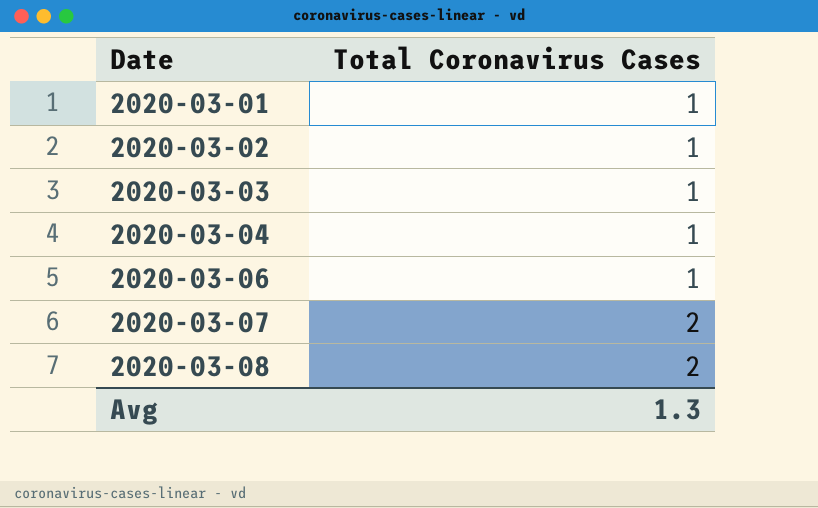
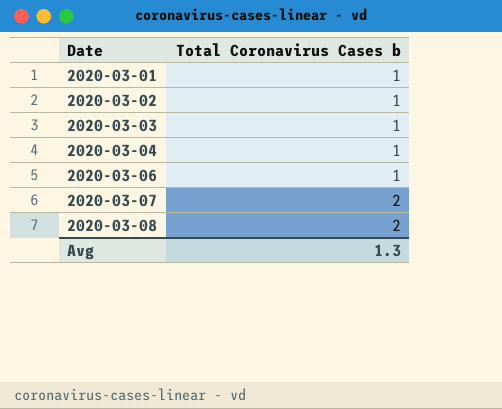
column name: Total Coronavirus Cases -> Total Coronavirus Cases b

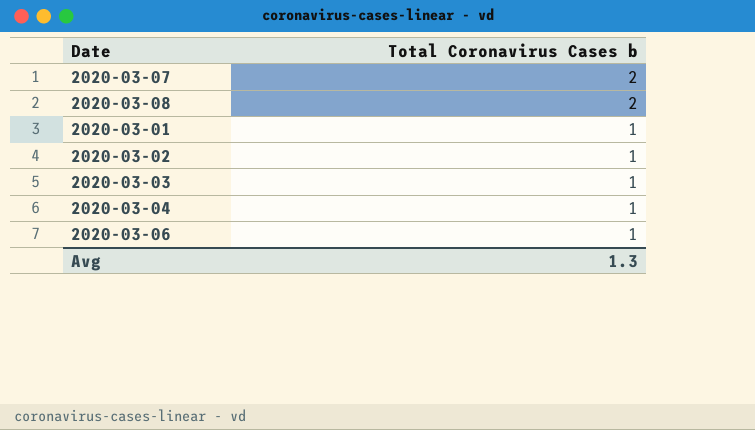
row order: Date ascending -> Total Coronavirus Cases b descending

